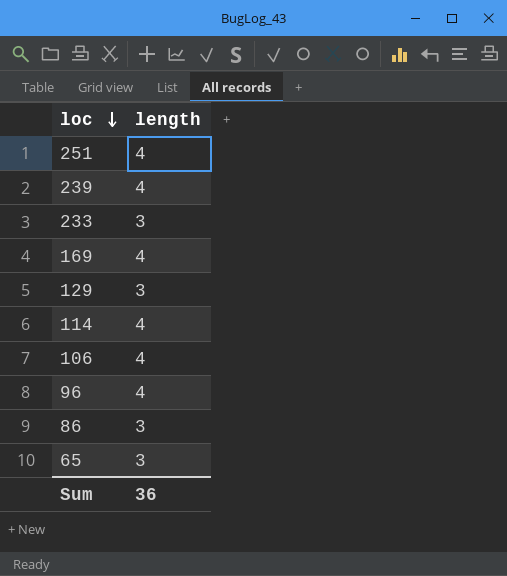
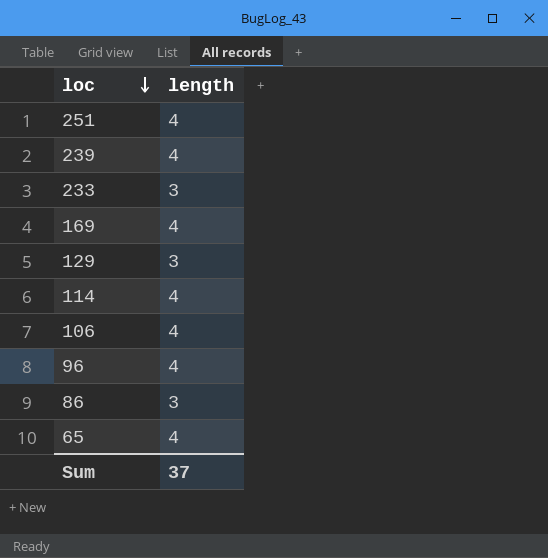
65 | length: 3 -> 4
Sum | length: 36 -> 37

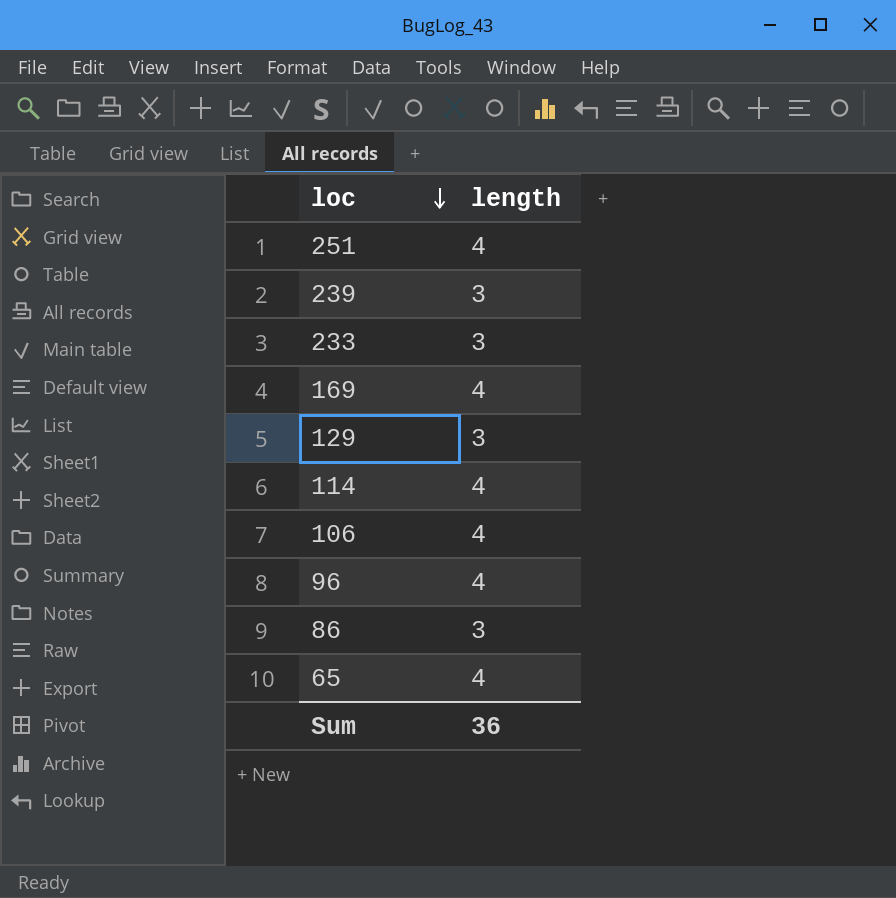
239 | length: 4 -> 3
Sum | length: 37 -> 36

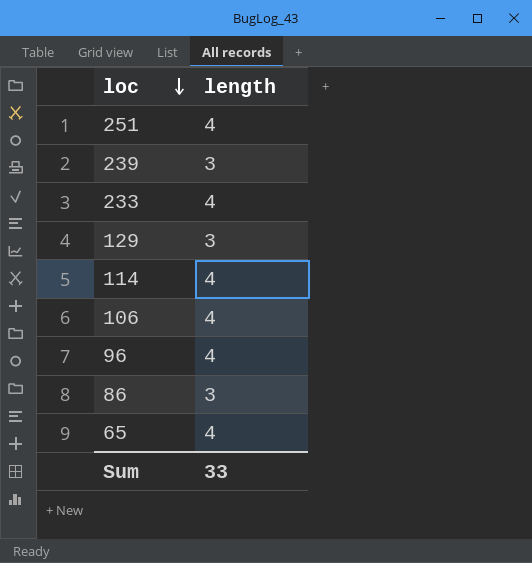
row 169: 4 -> none
233 | length: 3 -> 4
Sum | length: 36 -> 33

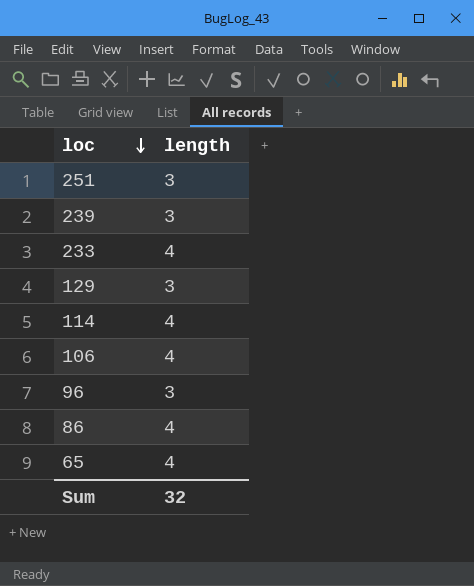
251 | length: 4 -> 3
96 | length: 4 -> 3
86 | length: 3 -> 4
Sum | length: 33 -> 32

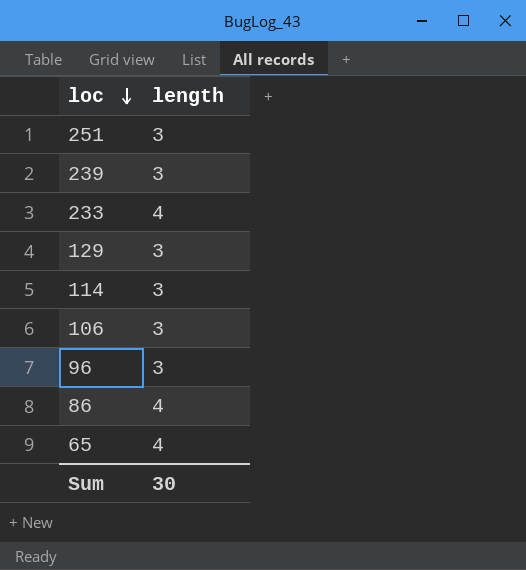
114 | length: 4 -> 3
106 | length: 4 -> 3
Sum | length: 32 -> 30

